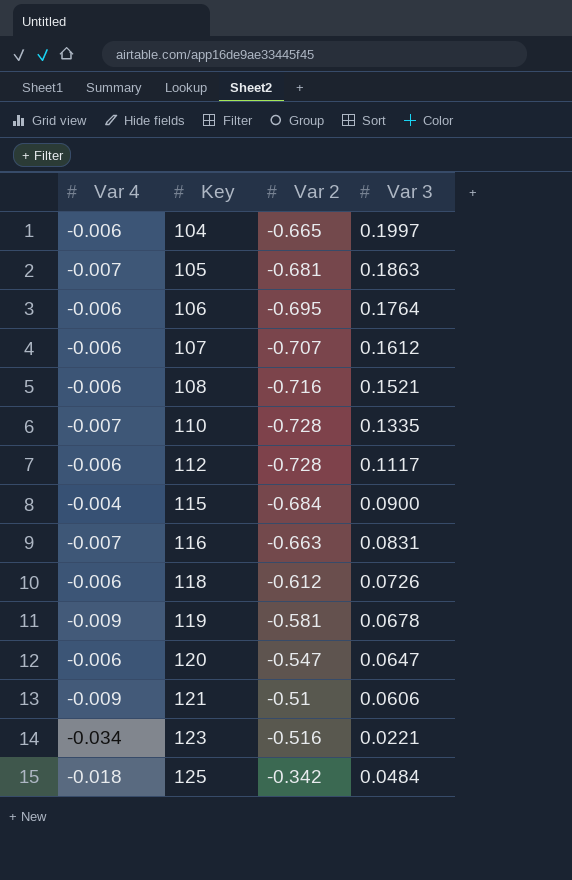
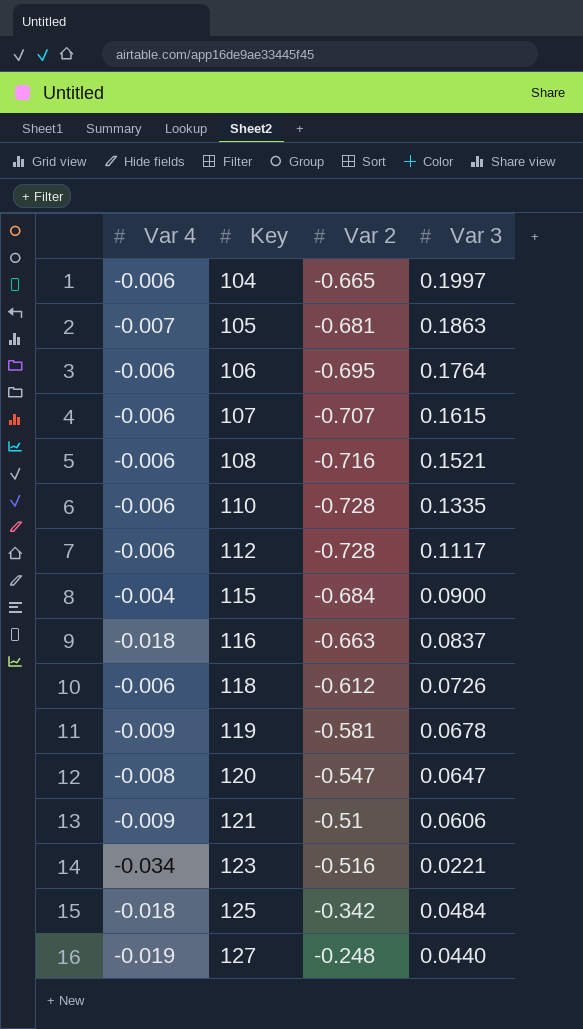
107 | Var 3: 0.1612 -> 0.1615
110 | Var 4: -0.007 -> -0.006
116 | Var 4: -0.007 -> -0.018
116 | Var 3: 0.0831 -> 0.0837
120 | Var 4: -0.006 -> -0.008
row 127: none -> -0.019 | -0.248 | 0.0440

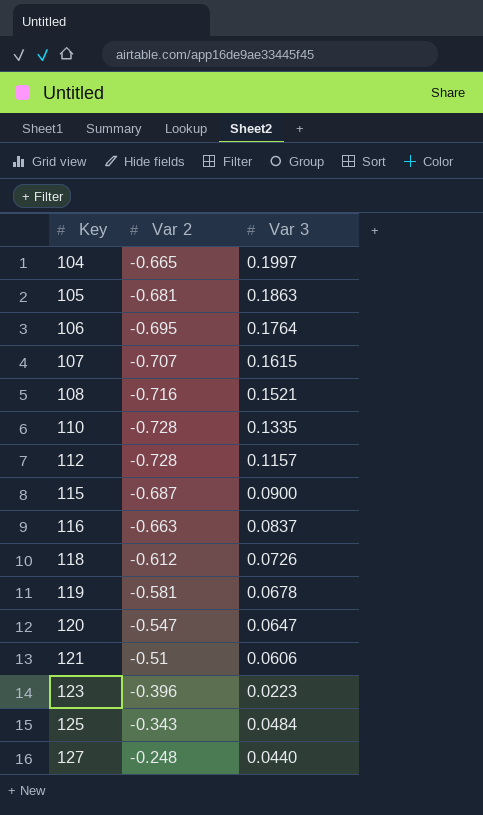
column Var 4 | position: 1 -> none
112 | Var 3: 0.1117 -> 0.1157
115 | Var 2: -0.684 -> -0.687
123 | Var 2: -0.516 -> -0.396
123 | Var 3: 0.0221 -> 0.0223
125 | Var 2: -0.342 -> -0.343

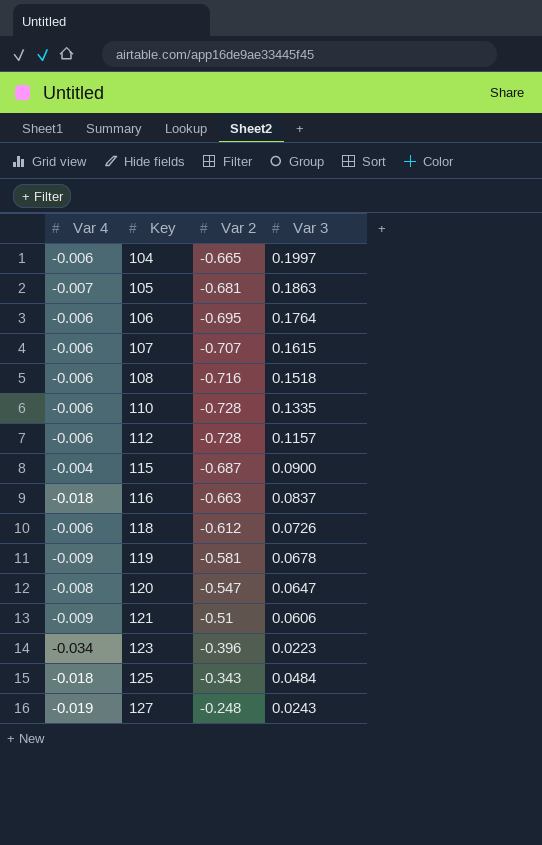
column Var 4 | position: none -> 1
108 | Var 3: 0.1521 -> 0.1518
127 | Var 3: 0.0440 -> 0.0243

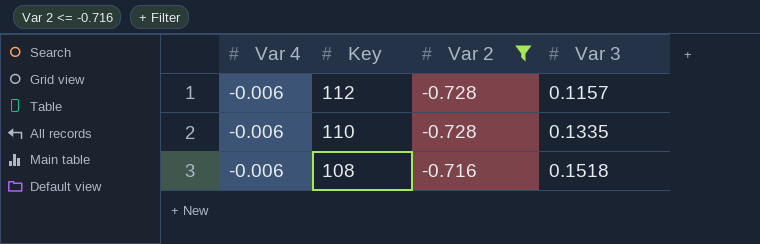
filter: none -> Var 2 <= -0.716
row order: Key ascending -> Key descending

